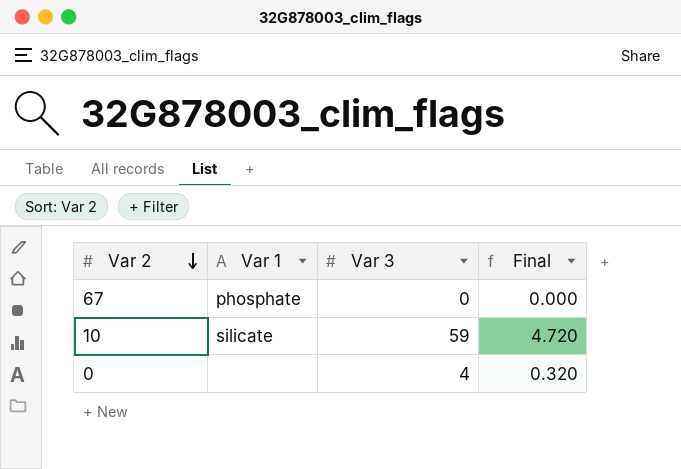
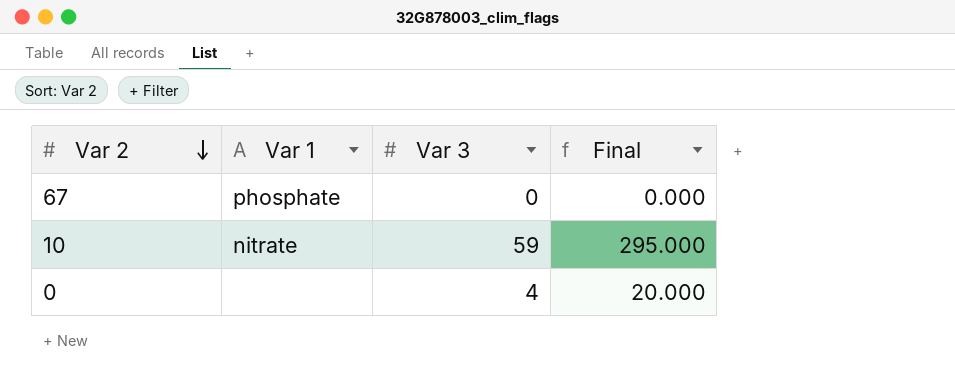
column Final | formula: [Var 3] * 0.08 -> [Var 3] * 5
10 | Var 1: silicate -> nitrate

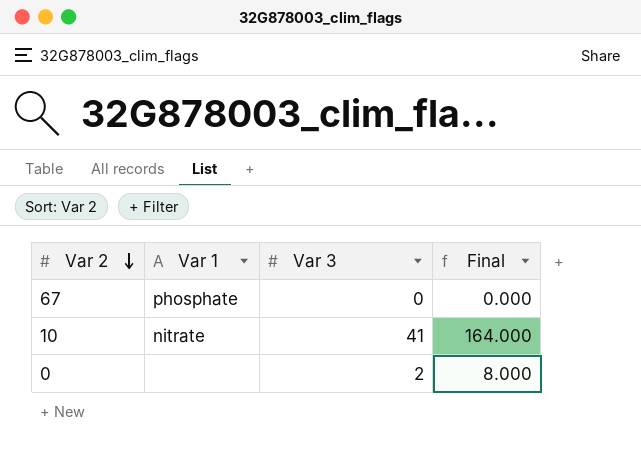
column Final | formula: [Var 3] * 5 -> [Var 3] * 4
10 | Var 3: 59 -> 41
0 | Var 3: 4 -> 2

